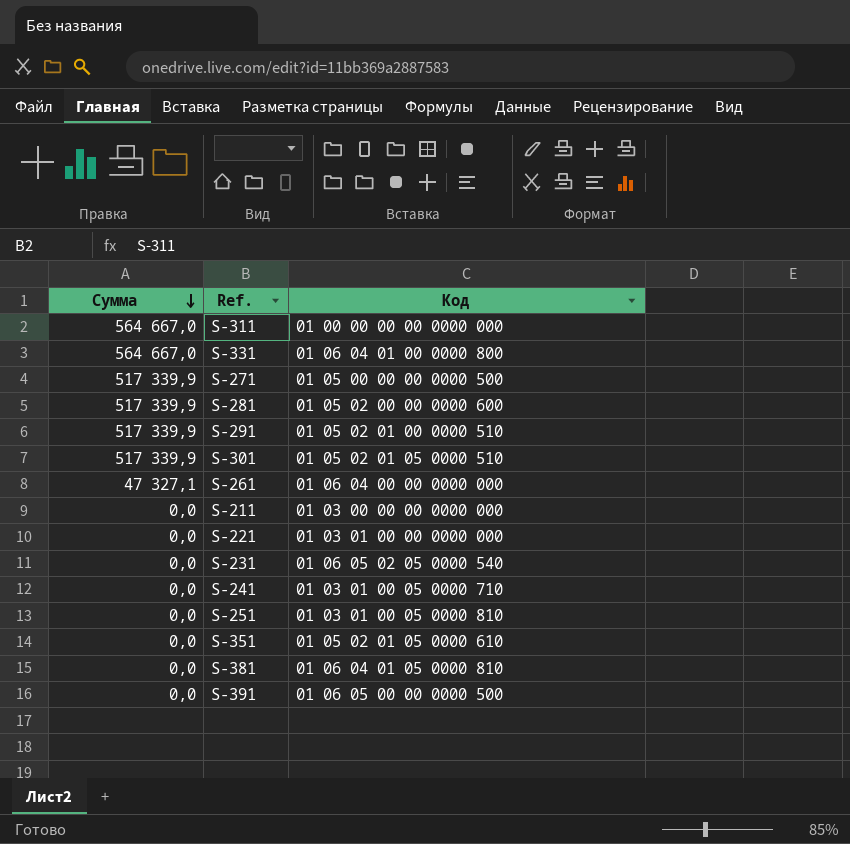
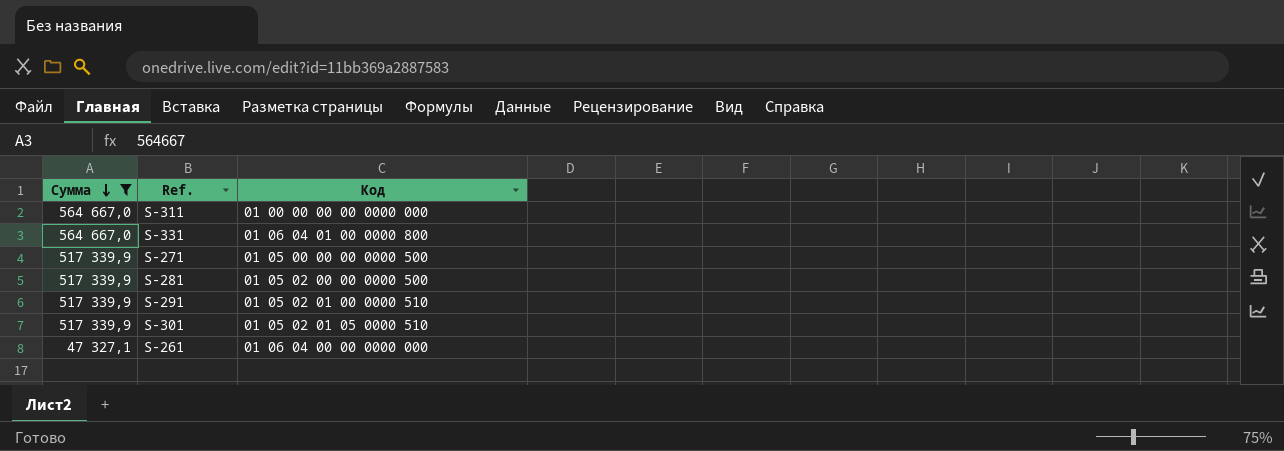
filter: none -> Сумма != 0,0
S-281 | Код: 01 05 02 00 00 0000 600 -> 01 05 02 00 00 0000 500

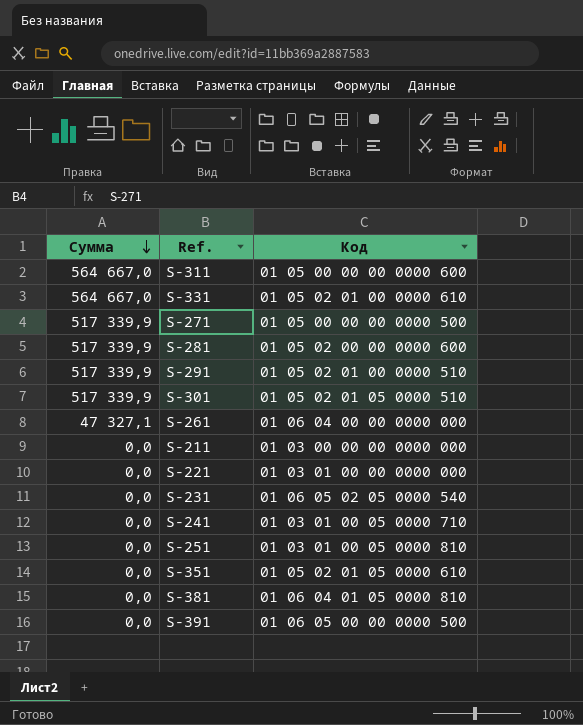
filter: Сумма != 0,0 -> none
S-311 | Код: 01 00 00 00 00 0000 000 -> 01 05 00 00 00 0000 600
S-331 | Код: 01 06 04 01 00 0000 800 -> 01 05 02 01 00 0000 610
S-281 | Код: 01 05 02 00 00 0000 500 -> 01 05 02 00 00 0000 600

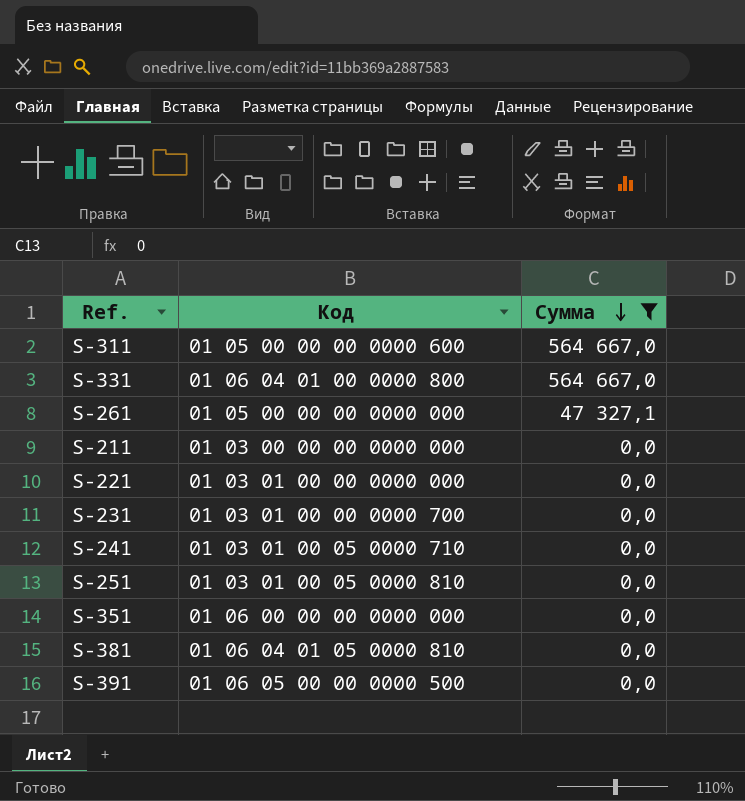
filter: none -> Сумма != 517 339,9
column Сумма | position: 1 -> 3
S-331 | Код: 01 05 02 01 00 0000 610 -> 01 06 04 01 00 0000 800
S-261 | Код: 01 06 04 00 00 0000 000 -> 01 05 00 00 00 0000 000
S-231 | Код: 01 06 05 02 05 0000 540 -> 01 03 01 00 00 0000 700
S-351 | Код: 01 05 02 01 05 0000 610 -> 01 06 00 00 00 0000 000

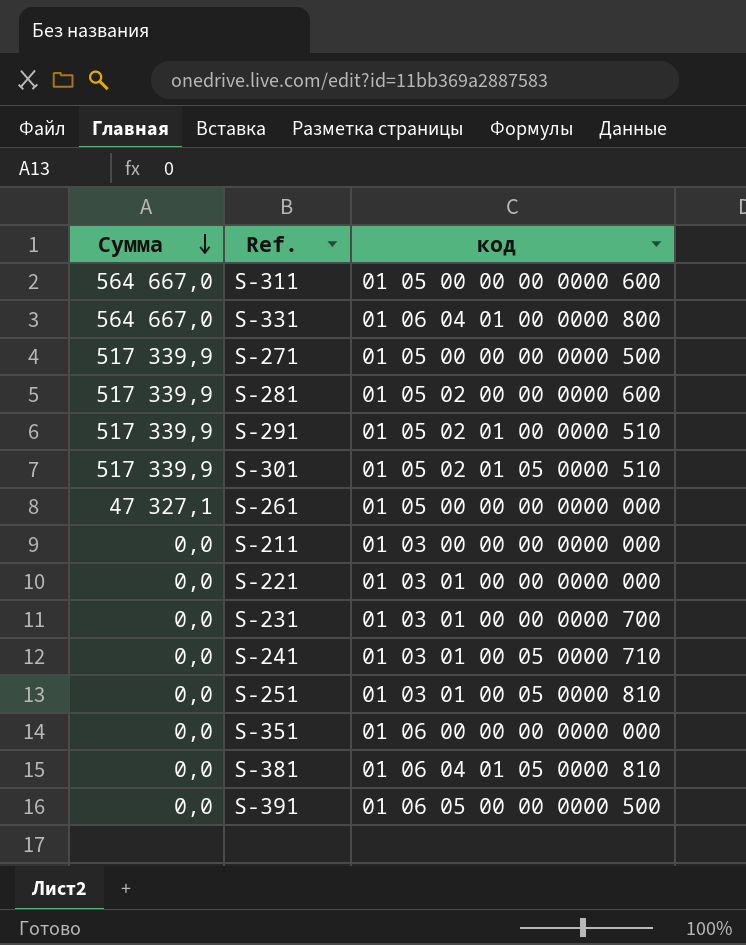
filter: Сумма != 517 339,9 -> none
column Сумма | position: 3 -> 1
column name: Код -> код

